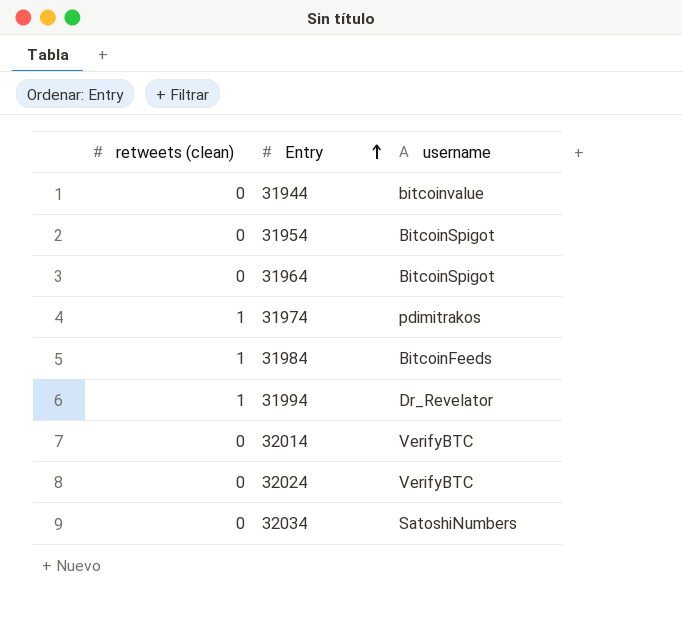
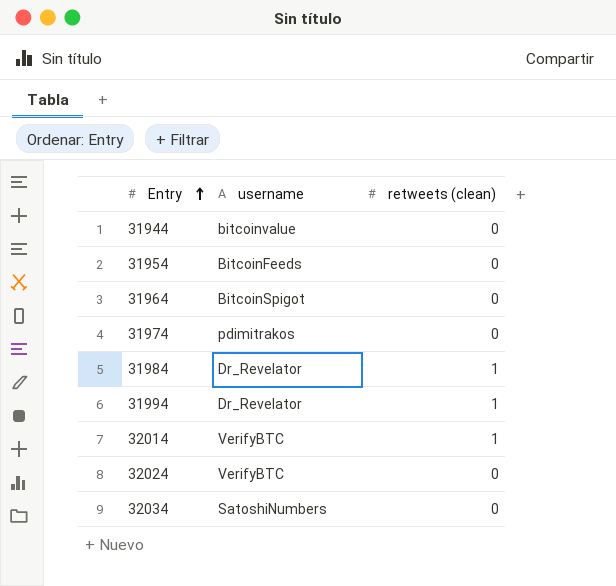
column retweets (clean) | position: 1 -> 3
31954 | username: BitcoinSpigot -> BitcoinFeeds
31974 | retweets (clean): 1 -> 0
31984 | username: BitcoinFeeds -> Dr_Revelator
32014 | retweets (clean): 0 -> 1

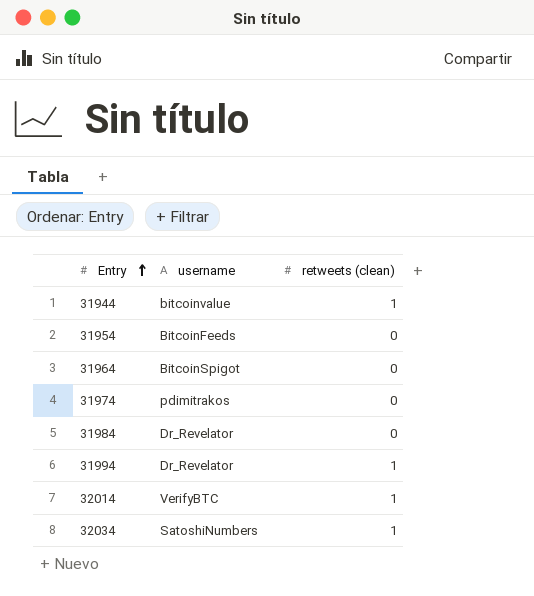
row 32024: VerifyBTC | 0 -> none
31944 | retweets (clean): 0 -> 1
31984 | retweets (clean): 1 -> 0
32034 | retweets (clean): 0 -> 1

